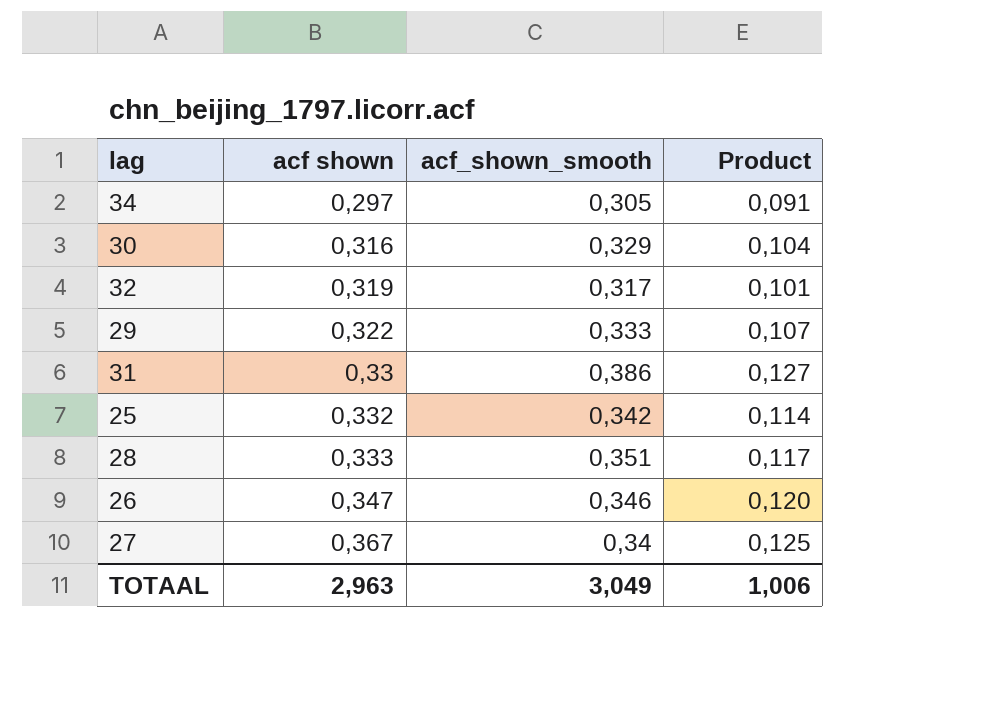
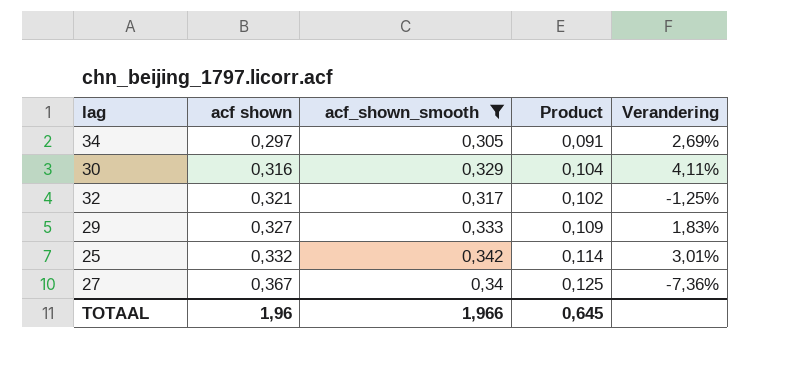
filter: none -> acf_shown_smooth <= 0,342
column Verandering | formula: none -> ([acf_shown_smooth] - [acf shown]) / [acf shown]
32 | acf shown: 0,319 -> 0,321
32 | Product: 0,101 -> 0,102
29 | acf shown: 0,322 -> 0,327
29 | Product: 0,107 -> 0,109
TOTAAL | acf shown: 2,963 -> 1,96
TOTAAL | acf_shown_smooth: 3,049 -> 1,966
TOTAAL | Product: 1,006 -> 0,645

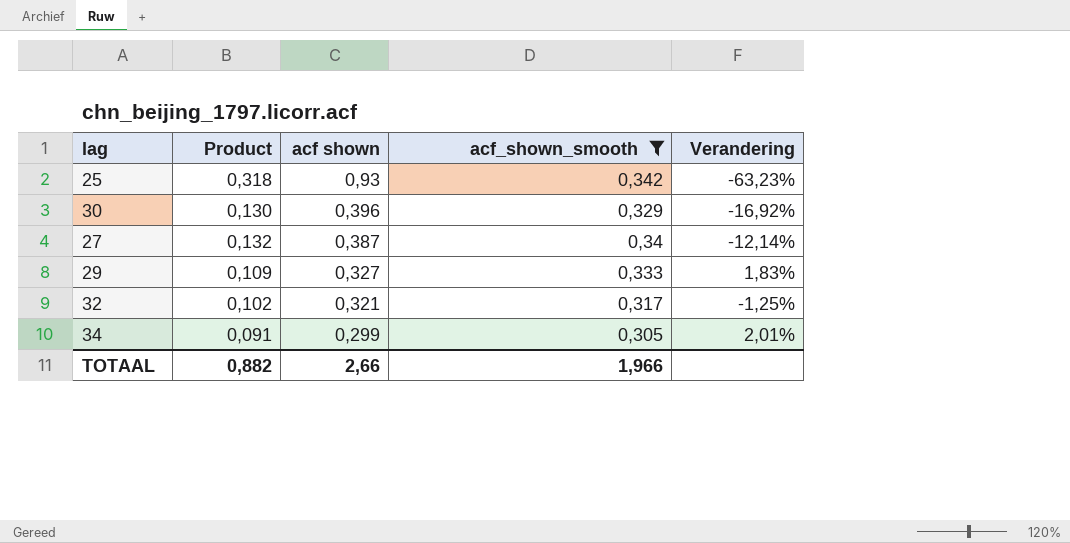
row order: acf shown ascending -> acf shown descending
column Product | position: 4 -> 2
25 | Product: 0,114 -> 0,318
25 | acf shown: 0,332 -> 0,93
25 | Verandering: 3,01% -> -63,23%
30 | Product: 0,104 -> 0,130
30 | acf shown: 0,316 -> 0,396
30 | Verandering: 4,11% -> -16,92%
27 | Product: 0,125 -> 0,132
27 | acf shown: 0,367 -> 0,387
27 | Verandering: -7,36% -> -12,14%
34 | acf shown: 0,297 -> 0,299
34 | Verandering: 2,69% -> 2,01%
TOTAAL | Product: 0,645 -> 0,882
TOTAAL | acf shown: 1,96 -> 2,66

